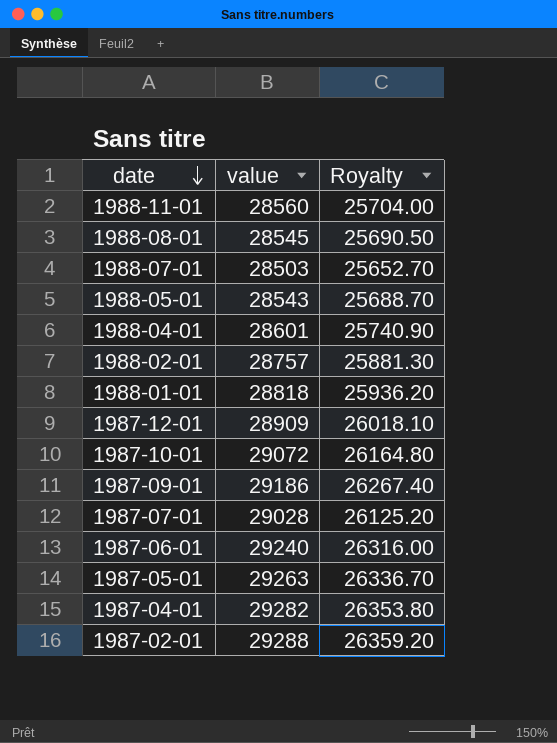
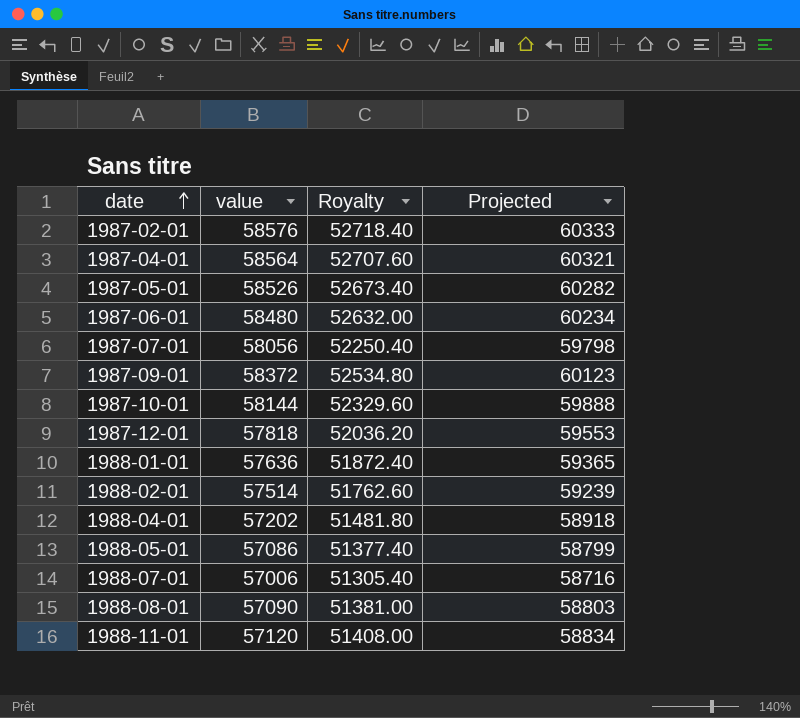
row order: date descending -> date ascending
column Projected | formula: none -> [value] * 1.03
1987-02-01 | value: 29288 -> 58576
1987-02-01 | Royalty: 26359.20 -> 52718.40
1987-04-01 | value: 29282 -> 58564
1987-04-01 | Royalty: 26353.80 -> 52707.60
1987-05-01 | value: 29263 -> 58526
1987-05-01 | Royalty: 26336.70 -> 52673.40
1987-06-01 | value: 29240 -> 58480
1987-06-01 | Royalty: 26316.00 -> 52632.00
1987-07-01 | value: 29028 -> 58056
1987-07-01 | Royalty: 26125.20 -> 52250.40
1987-09-01 | value: 29186 -> 58372
1987-09-01 | Royalty: 26267.40 -> 52534.80
1987-10-01 | value: 29072 -> 58144
1987-10-01 | Royalty: 26164.80 -> 52329.60
1987-12-01 | value: 28909 -> 57818
1987-12-01 | Royalty: 26018.10 -> 52036.20
1988-01-01 | value: 28818 -> 57636
1988-01-01 | Royalty: 25936.20 -> 51872.40
1988-02-01 | value: 28757 -> 57514
1988-02-01 | Royalty: 25881.30 -> 51762.60
1988-04-01 | value: 28601 -> 57202
1988-04-01 | Royalty: 25740.90 -> 51481.80
1988-05-01 | value: 28543 -> 57086
1988-05-01 | Royalty: 25688.70 -> 51377.40
1988-07-01 | value: 28503 -> 57006
1988-07-01 | Royalty: 25652.70 -> 51305.40
1988-08-01 | value: 28545 -> 57090
1988-08-01 | Royalty: 25690.50 -> 51381.00
1988-11-01 | value: 28560 -> 57120
1988-11-01 | Royalty: 25704.00 -> 51408.00

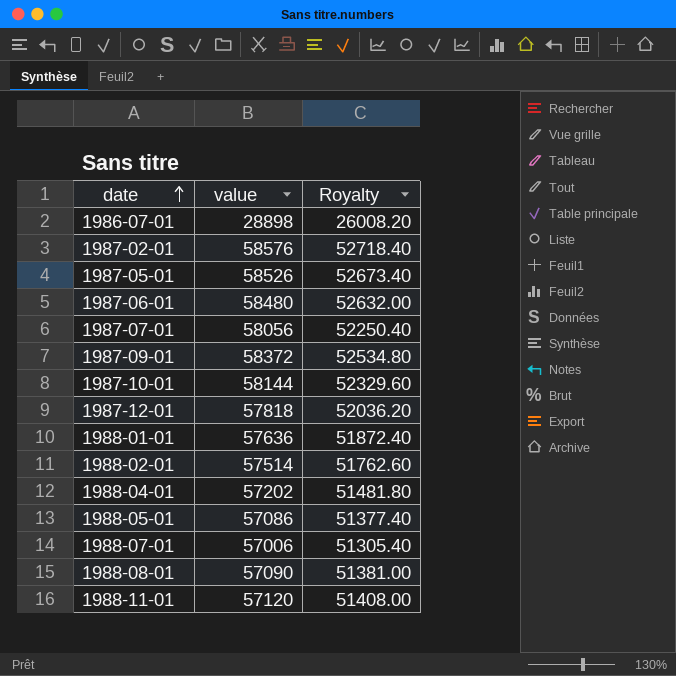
column Projected | formula: [value] * 1.03 -> none
row 1987-04-01: 58564 | 52707.60 | 60321 -> none
row 1986-07-01: none -> 28898 | 26008.20

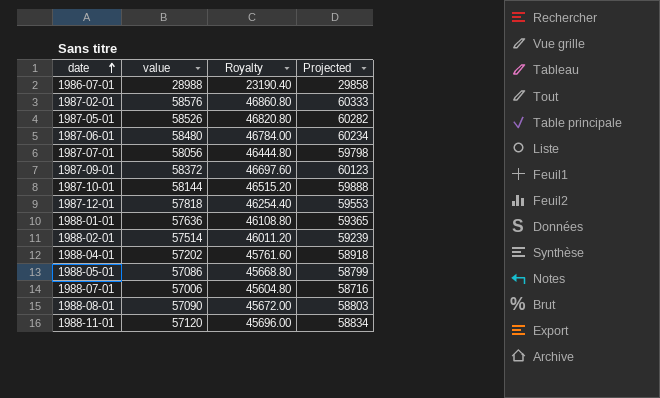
column Royalty | formula: [value] * 0.9 -> [value] * 0.8
column Projected | formula: none -> [value] * 1.03
1986-07-01 | value: 28898 -> 28988

